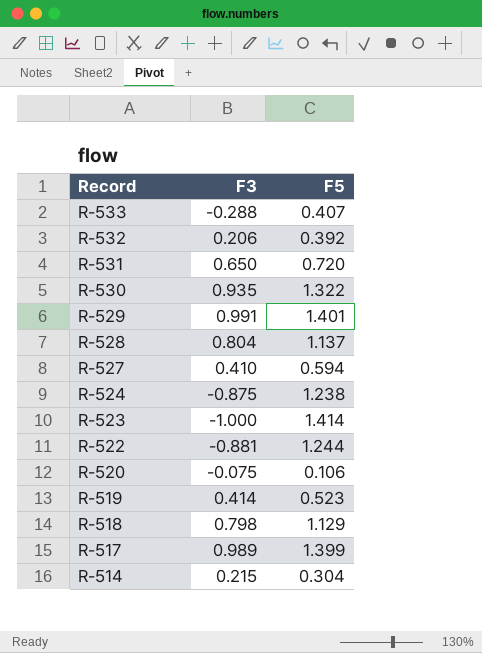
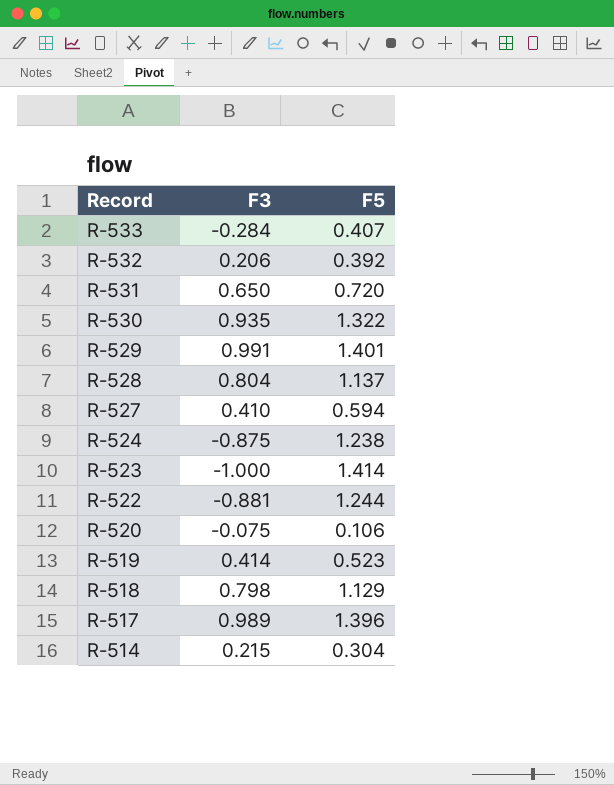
R-533 | F3: -0.288 -> -0.284
R-517 | F5: 1.399 -> 1.396

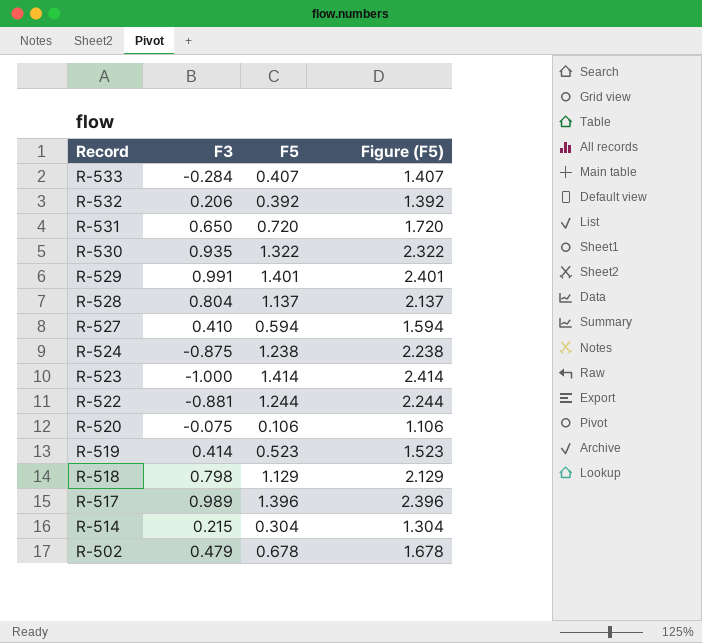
column Figure (F5) | formula: none -> [F5] + 1
row R-502: none -> 0.479 | 0.678 | 1.678

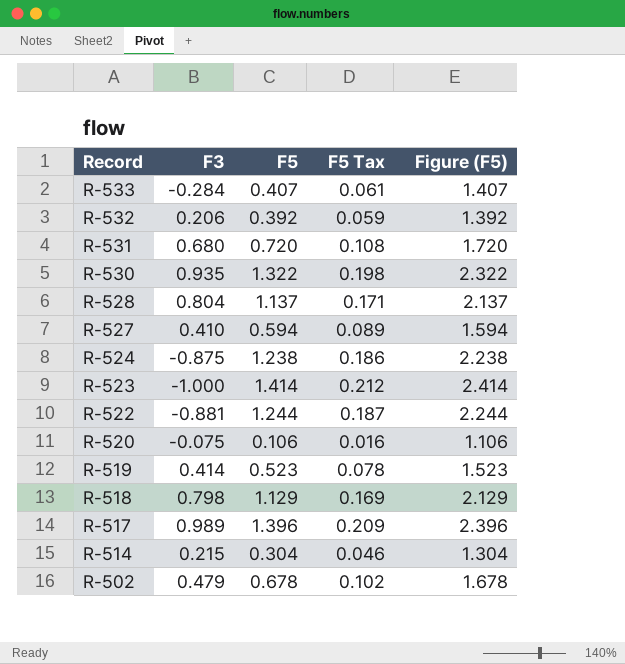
column F5 Tax | formula: none -> [F5] * 0.15
row R-529: 0.991 | 1.401 | 2.401 -> none
R-531 | F3: 0.650 -> 0.680

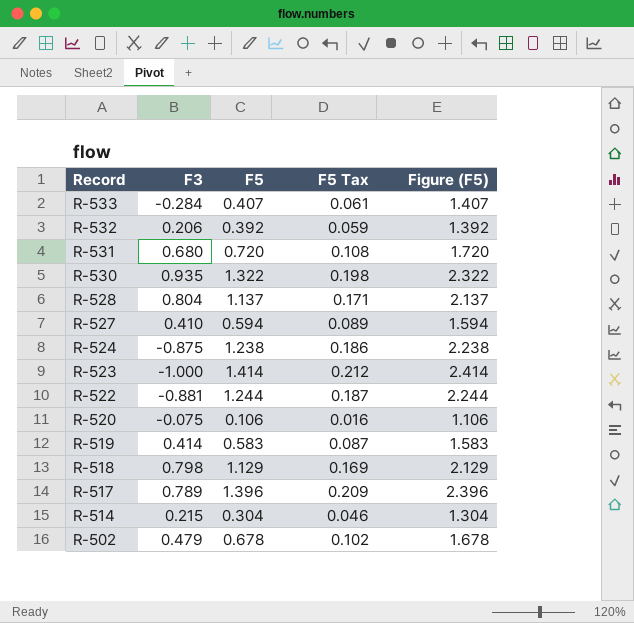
R-519 | F5: 0.523 -> 0.583
R-519 | F5 Tax: 0.078 -> 0.087
R-519 | Figure (F5): 1.523 -> 1.583
R-517 | F3: 0.989 -> 0.789

